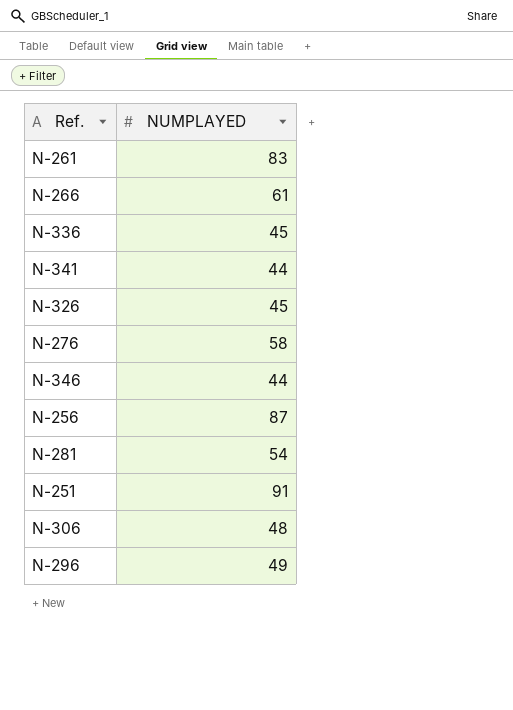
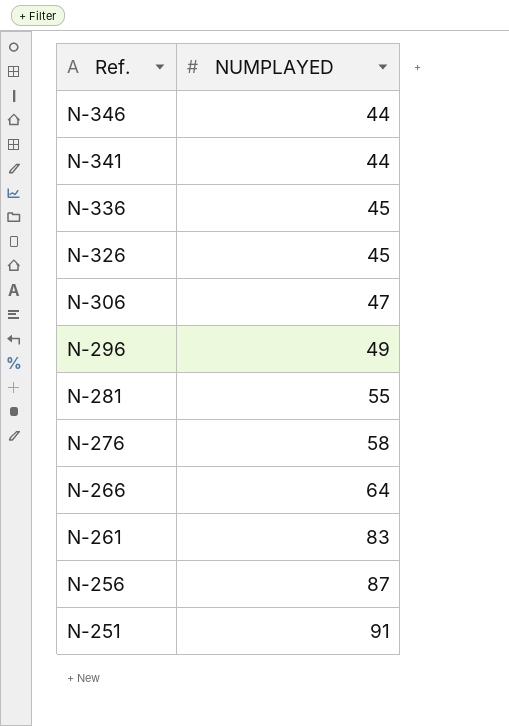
row order: none -> Ref. descending
N-306 | NUMPLAYED: 48 -> 47
N-281 | NUMPLAYED: 54 -> 55
N-266 | NUMPLAYED: 61 -> 64

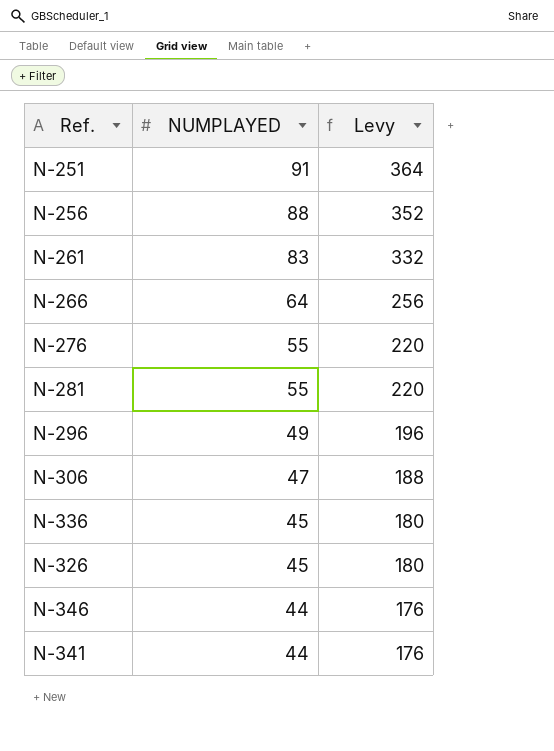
row order: Ref. descending -> NUMPLAYED descending
column Levy | formula: none -> [NUMPLAYED] * 4
N-256 | NUMPLAYED: 87 -> 88
N-276 | NUMPLAYED: 58 -> 55

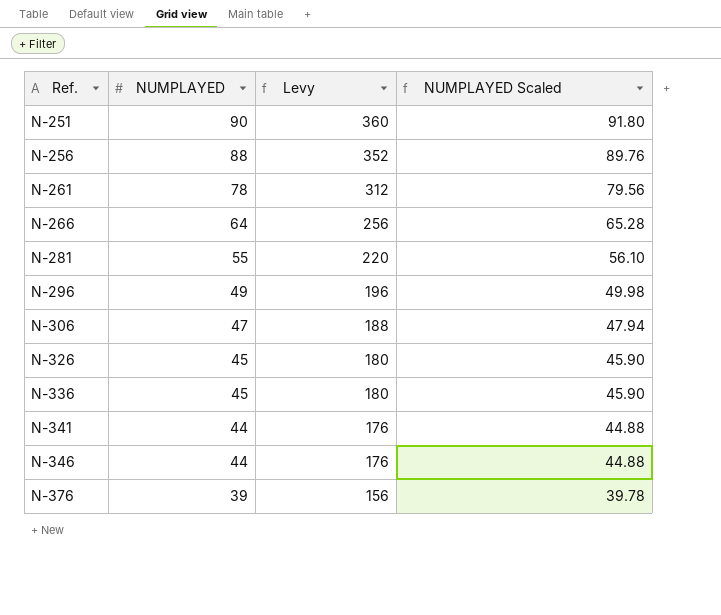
row order: NUMPLAYED descending -> Ref. ascending
column NUMPLAYED Scaled | formula: none -> [NUMPLAYED] * 1.02
row N-276: 55 | 220 -> none
N-251 | NUMPLAYED: 91 -> 90
N-251 | Levy: 364 -> 360
N-261 | NUMPLAYED: 83 -> 78
N-261 | Levy: 332 -> 312
row N-376: none -> 39 | 156 | 39.78

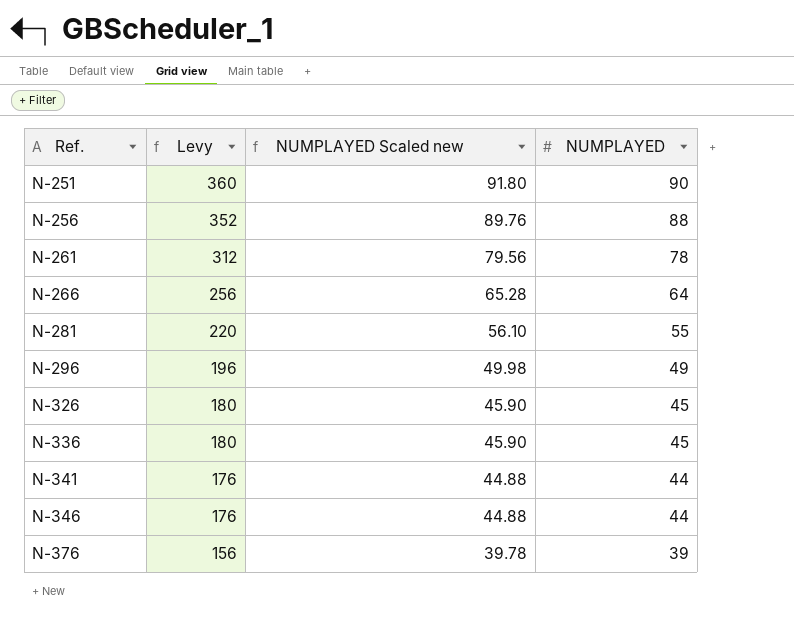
column name: NUMPLAYED Scaled -> NUMPLAYED Scaled new
column NUMPLAYED | position: 2 -> 4
row N-306: 47 | 188 | 47.94 -> none

